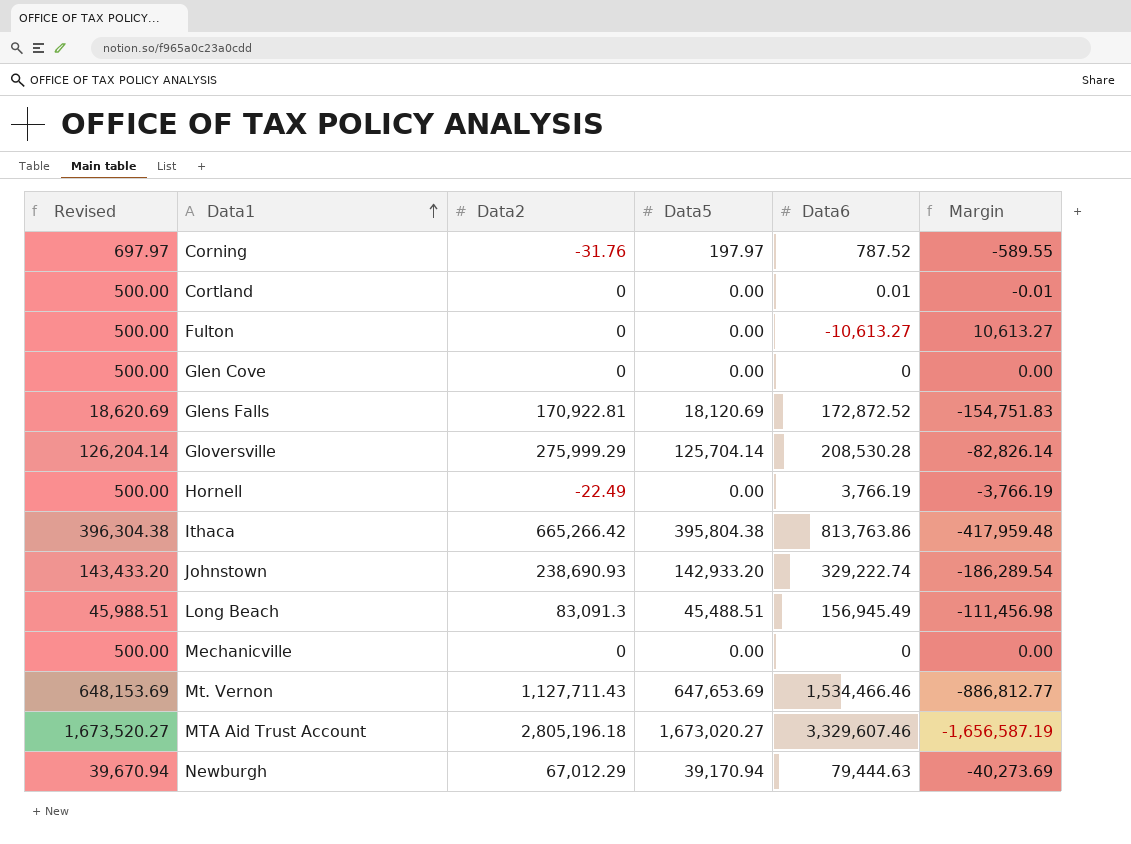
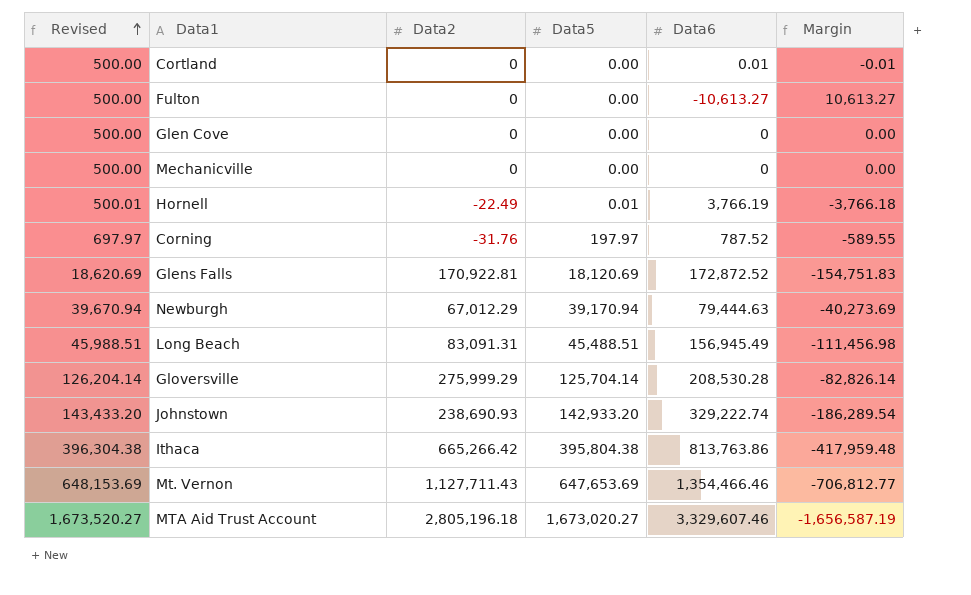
row order: Data1 ascending -> Revised ascending
Hornell | Revised: 500.00 -> 500.01
Hornell | Data5: 0.00 -> 0.01
Hornell | Margin: -3,766.19 -> -3,766.18
Long Beach | Data2: 83,091.3 -> 83,091.31
Mt. Vernon | Data6: 1,534,466.46 -> 1,354,466.46
Mt. Vernon | Margin: -886,812.77 -> -706,812.77

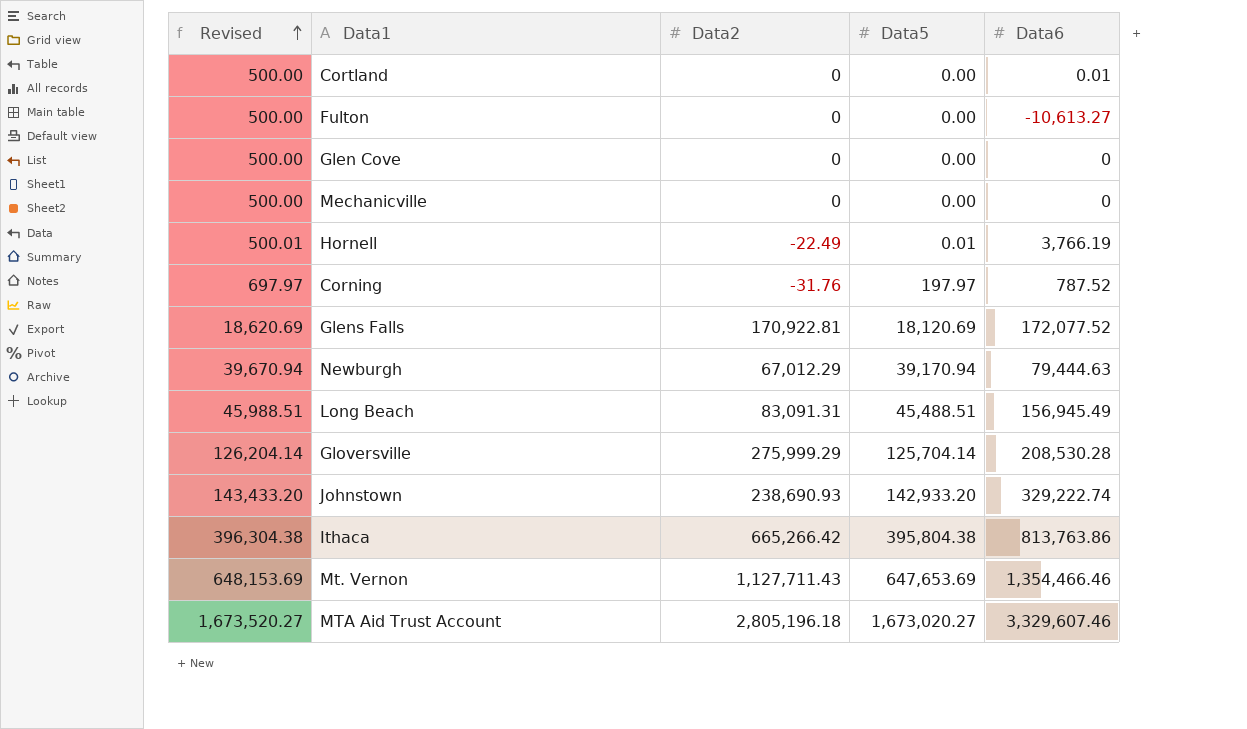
column Margin | formula: [Data5] - [Data6] -> none
Glens Falls | Data6: 172,872.52 -> 172,077.52

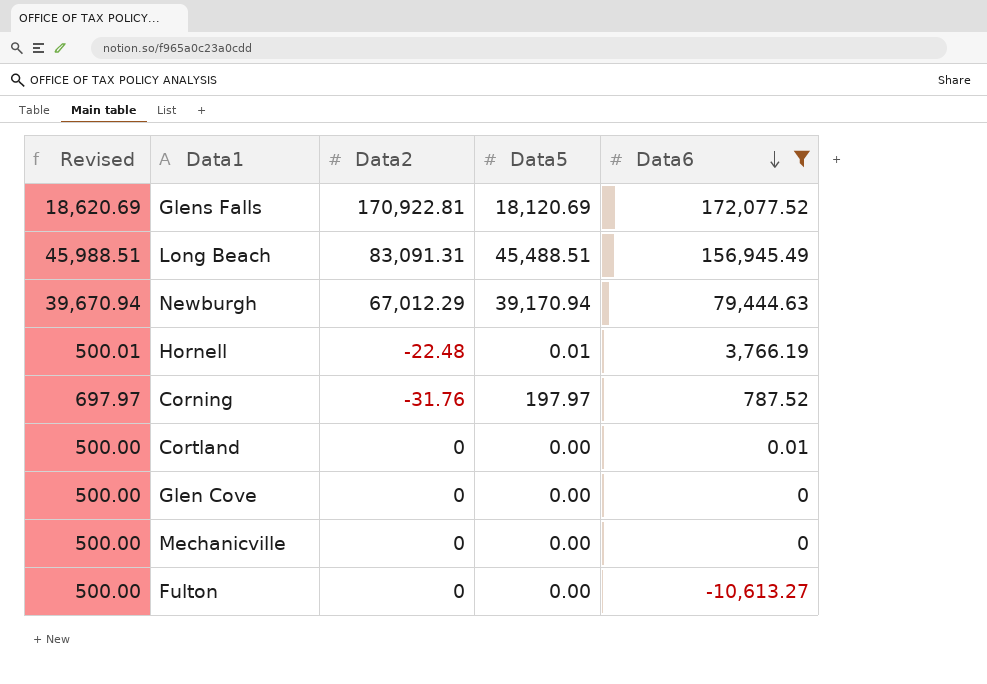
filter: none -> Data6 <= 172,077.52
row order: Revised ascending -> Data6 descending
Hornell | Data2: -22.49 -> -22.48

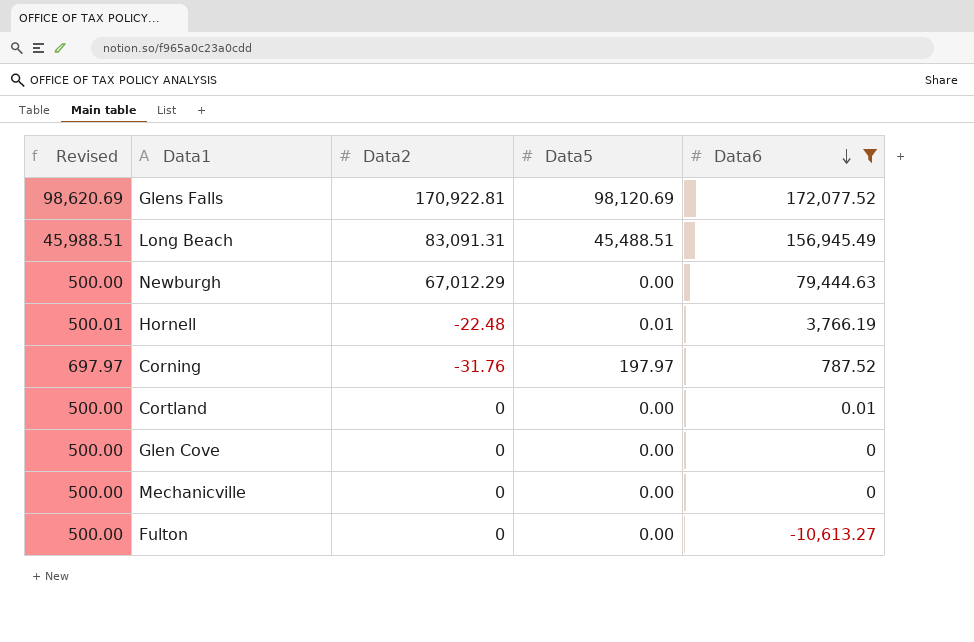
Glens Falls | Revised: 18,620.69 -> 98,620.69
Glens Falls | Data5: 18,120.69 -> 98,120.69
Newburgh | Revised: 39,670.94 -> 500.00
Newburgh | Data5: 39,170.94 -> 0.00

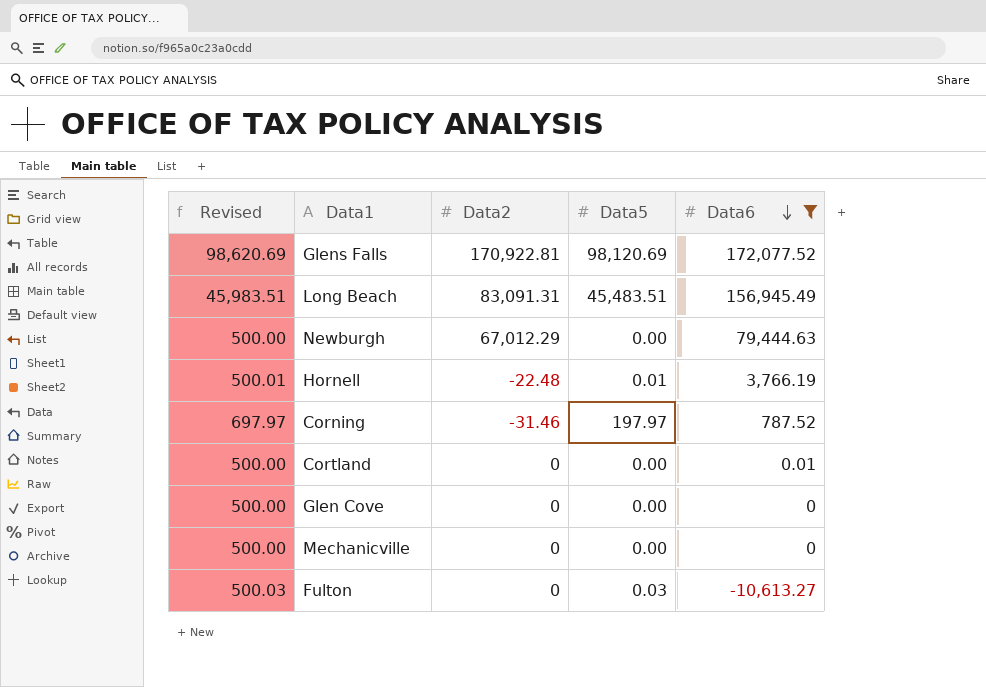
Long Beach | Revised: 45,988.51 -> 45,983.51
Long Beach | Data5: 45,488.51 -> 45,483.51
Corning | Data2: -31.76 -> -31.46
Fulton | Revised: 500.00 -> 500.03
Fulton | Data5: 0.00 -> 0.03

